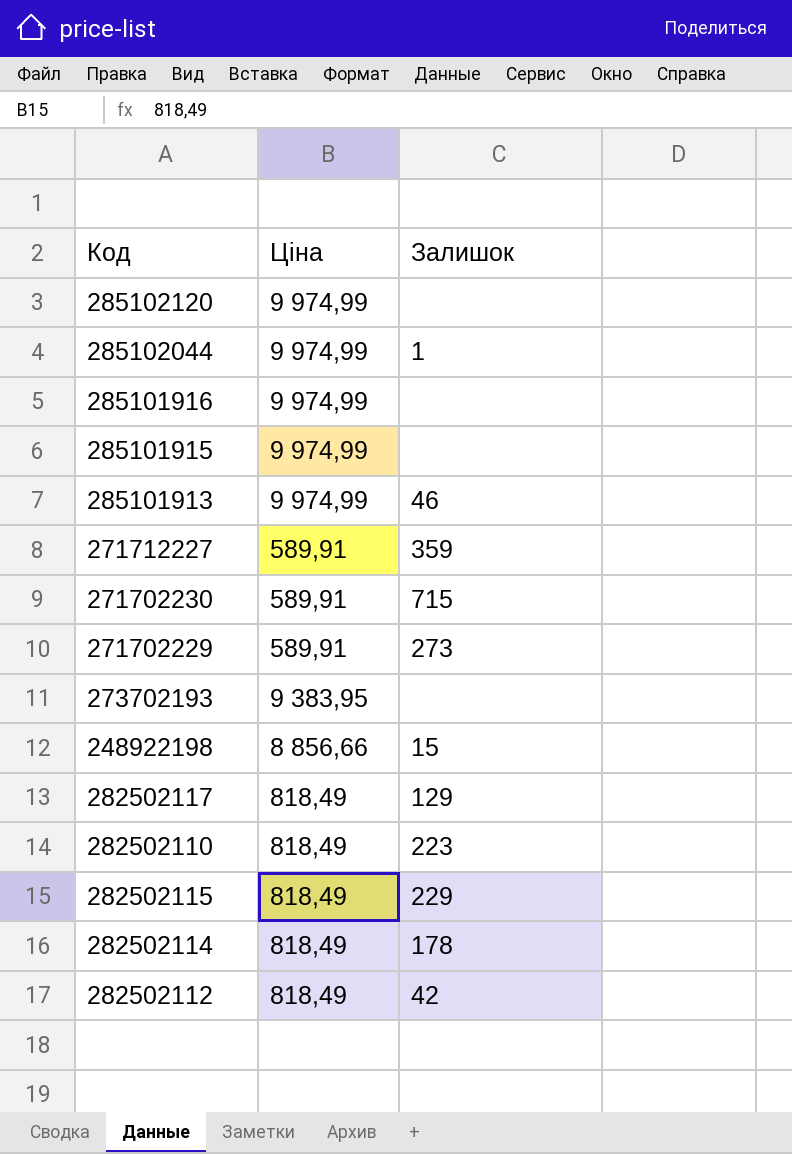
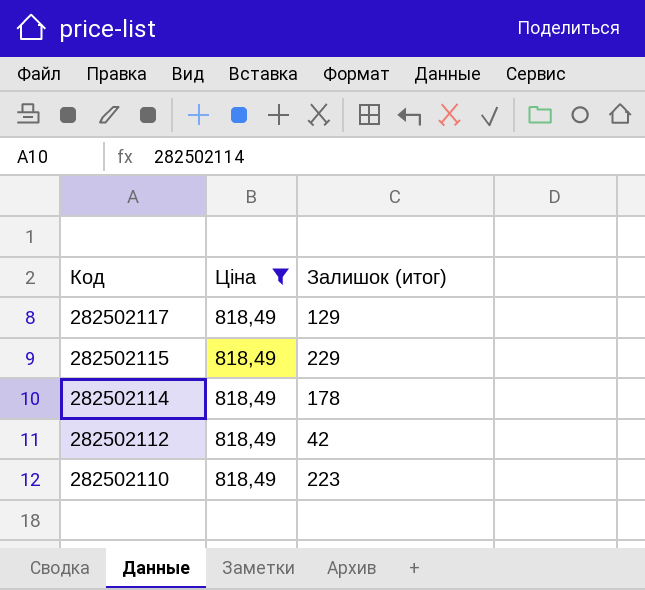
filter: none -> Ціна = 818,49
row order: none -> Код descending
column name: Залишок -> Залишок (итог)

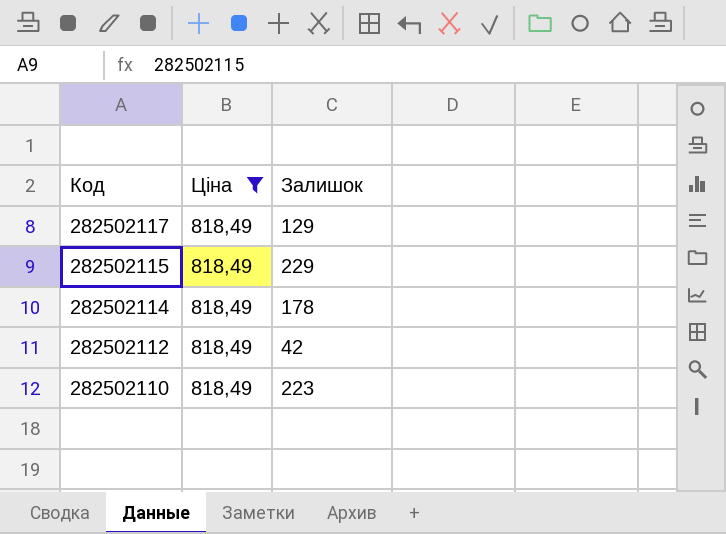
column name: Залишок (итог) -> Залишок

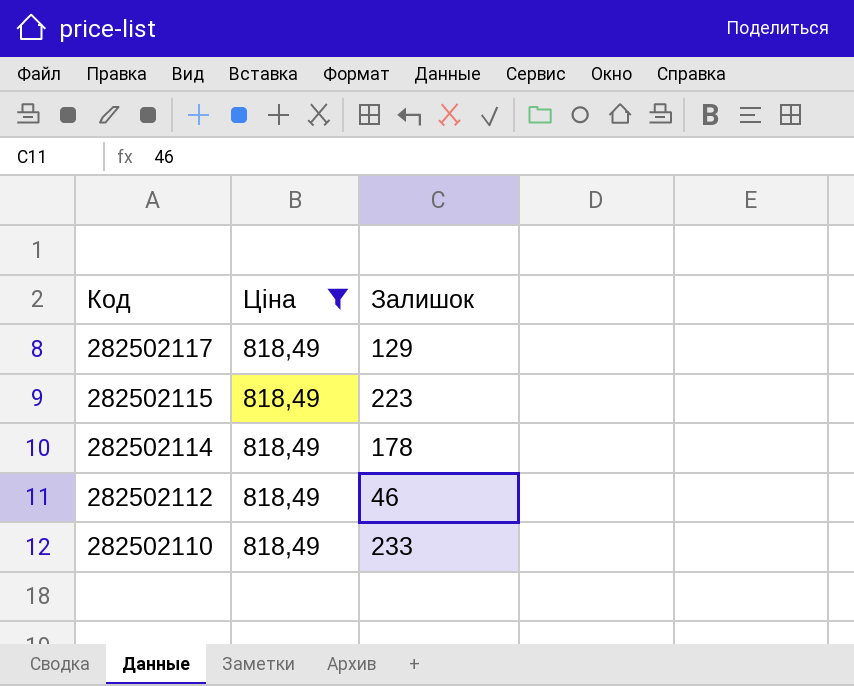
282502115 | Залишок: 229 -> 223
282502112 | Залишок: 42 -> 46
282502110 | Залишок: 223 -> 233

